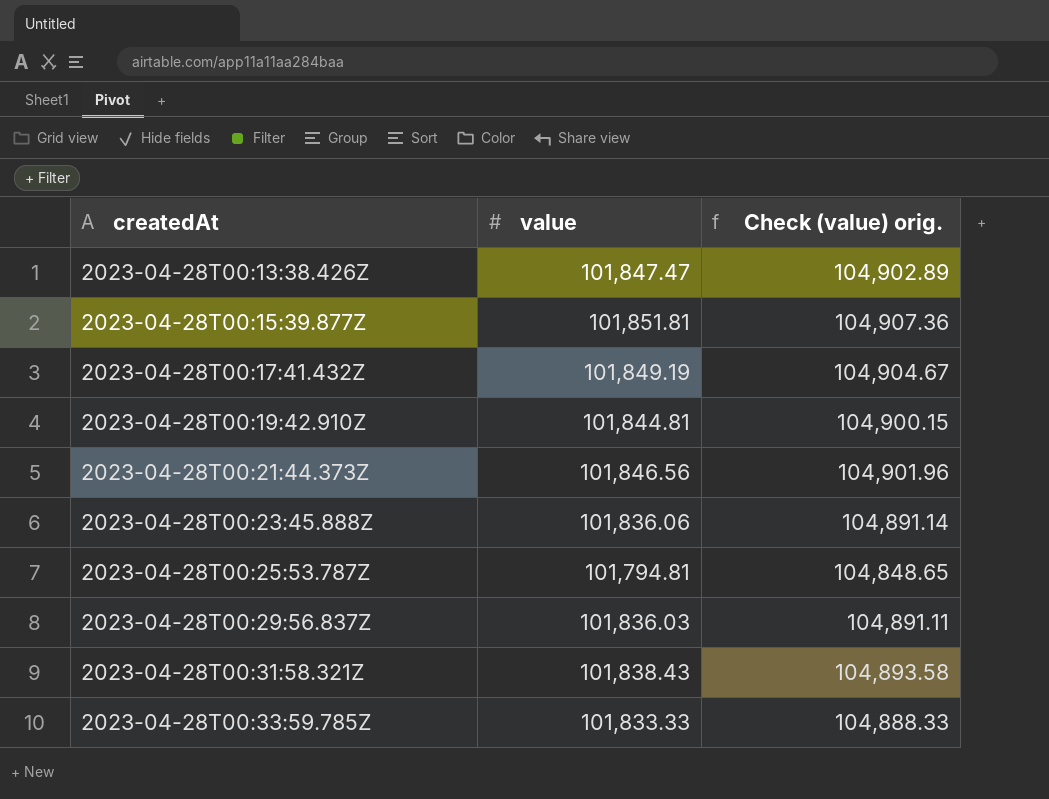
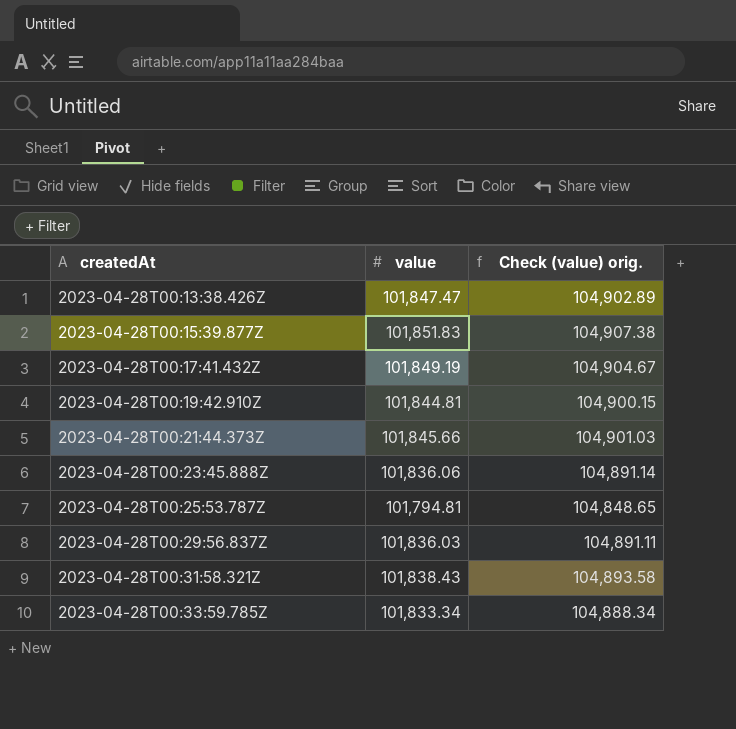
2023-04-28T00:15:39.877Z | value: 101,851.81 -> 101,851.83
2023-04-28T00:15:39.877Z | Check (value) orig.: 104,907.36 -> 104,907.38
2023-04-28T00:21:44.373Z | value: 101,846.56 -> 101,845.66
2023-04-28T00:21:44.373Z | Check (value) orig.: 104,901.96 -> 104,901.03
2023-04-28T00:33:59.785Z | value: 101,833.33 -> 101,833.34
2023-04-28T00:33:59.785Z | Check (value) orig.: 104,888.33 -> 104,888.34

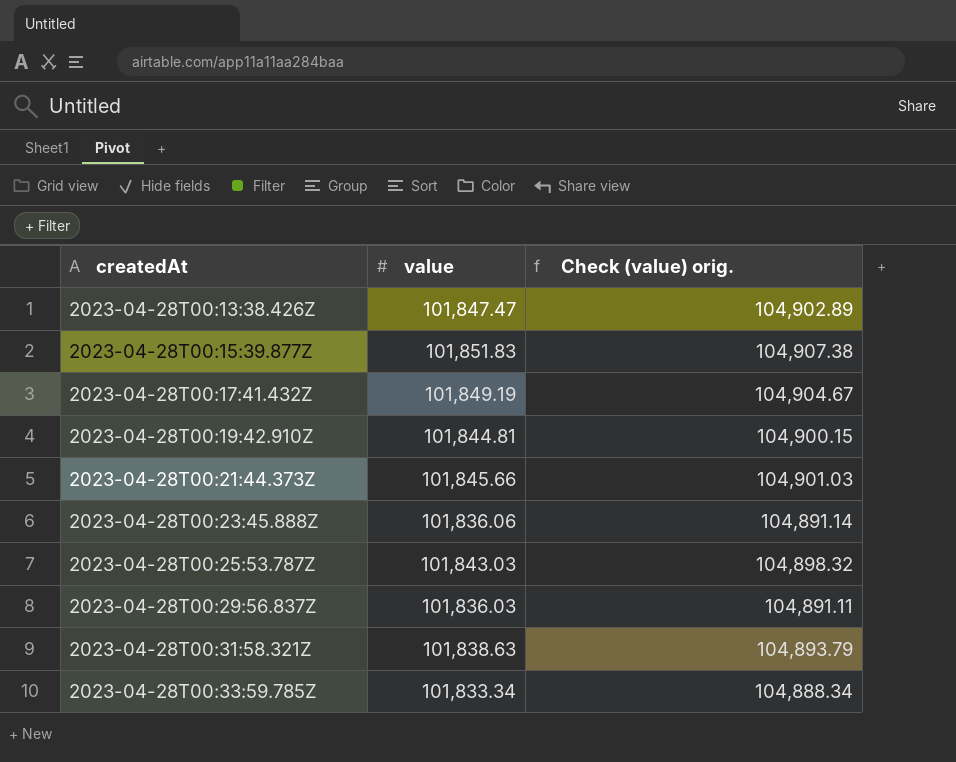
2023-04-28T00:25:53.787Z | value: 101,794.81 -> 101,843.03
2023-04-28T00:25:53.787Z | Check (value) orig.: 104,848.65 -> 104,898.32
2023-04-28T00:31:58.321Z | value: 101,838.43 -> 101,838.63
2023-04-28T00:31:58.321Z | Check (value) orig.: 104,893.58 -> 104,893.79

